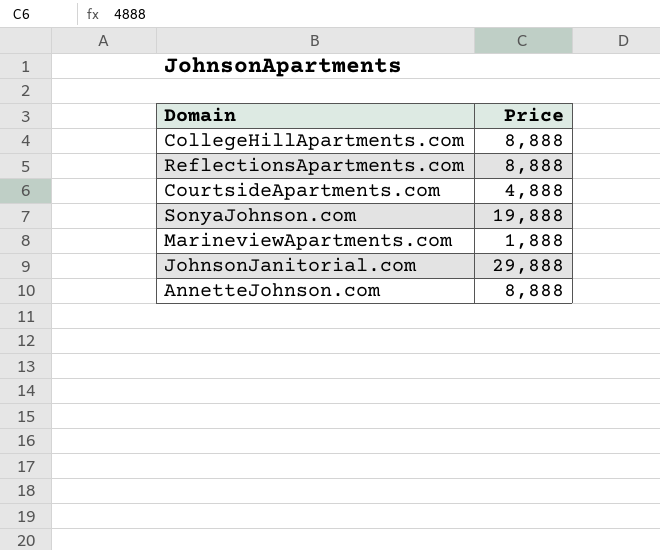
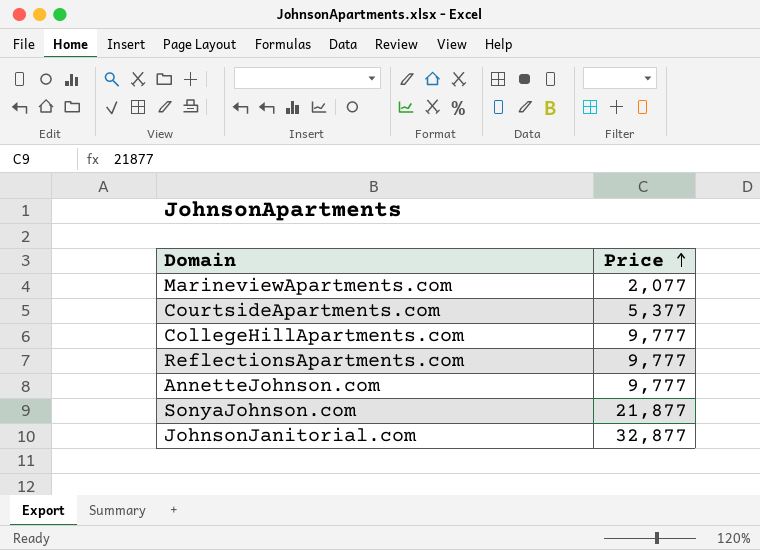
row order: none -> Price ascending
MarineviewApartments.com | Price: 1,888 -> 2,077
CourtsideApartments.com | Price: 4,888 -> 5,377
CollegeHillApartments.com | Price: 8,888 -> 9,777
ReflectionsApartments.com | Price: 8,888 -> 9,777
AnnetteJohnson.com | Price: 8,888 -> 9,777
SonyaJohnson.com | Price: 19,888 -> 21,877
JohnsonJanitorial.com | Price: 29,888 -> 32,877

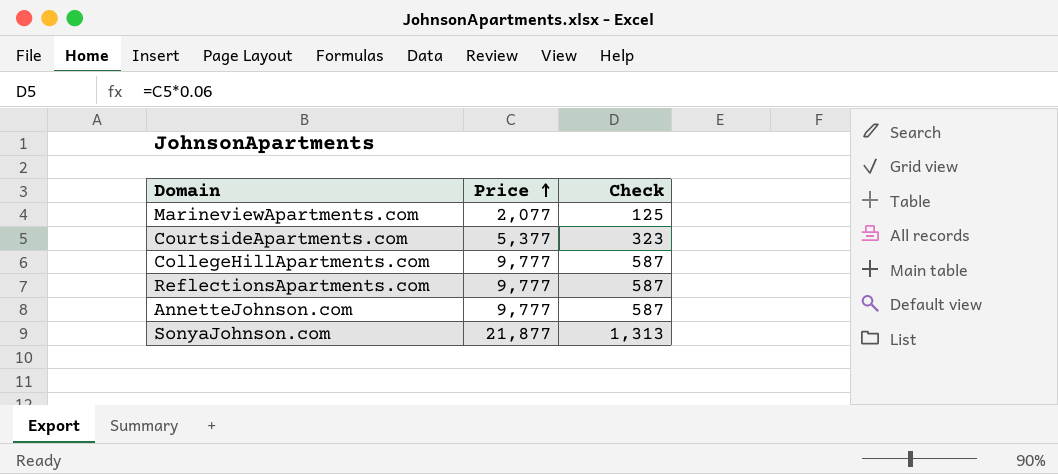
column Check | formula: none -> [Price] * 0.06
row JohnsonJanitorial.com: 32,877 -> none

